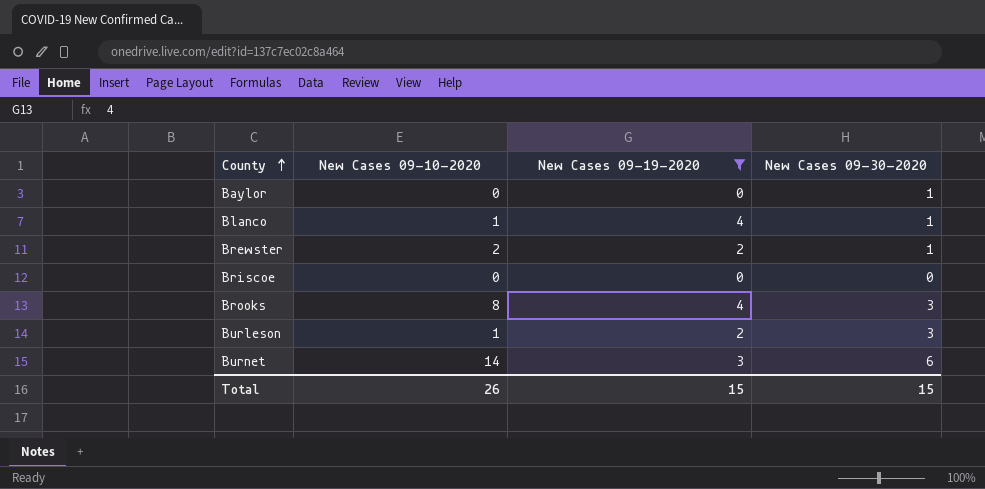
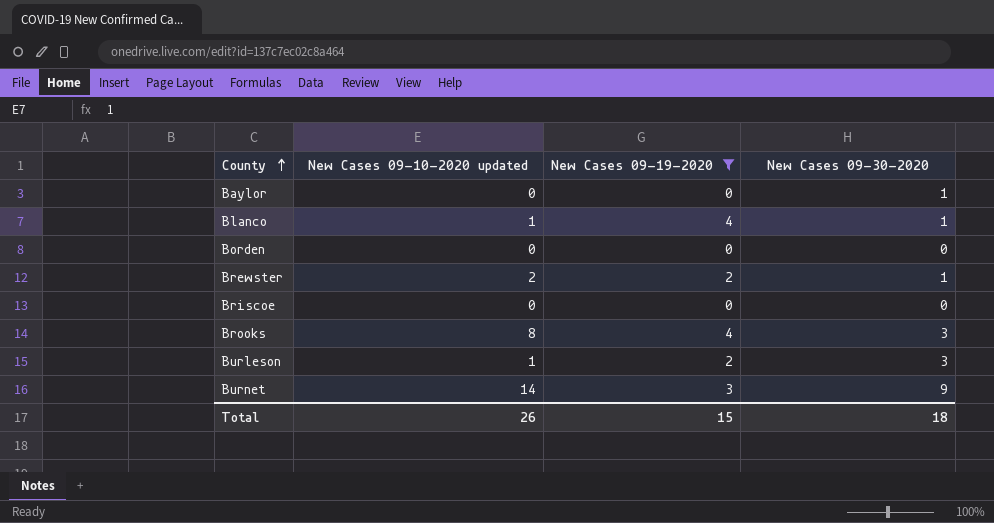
column name: New Cases 09-10-2020 -> New Cases 09-10-2020 updated
row Borden: none -> 0 | 0 | 0
Burnet | New Cases 09-30-2020: 6 -> 9
Total | New Cases 09-30-2020: 15 -> 18

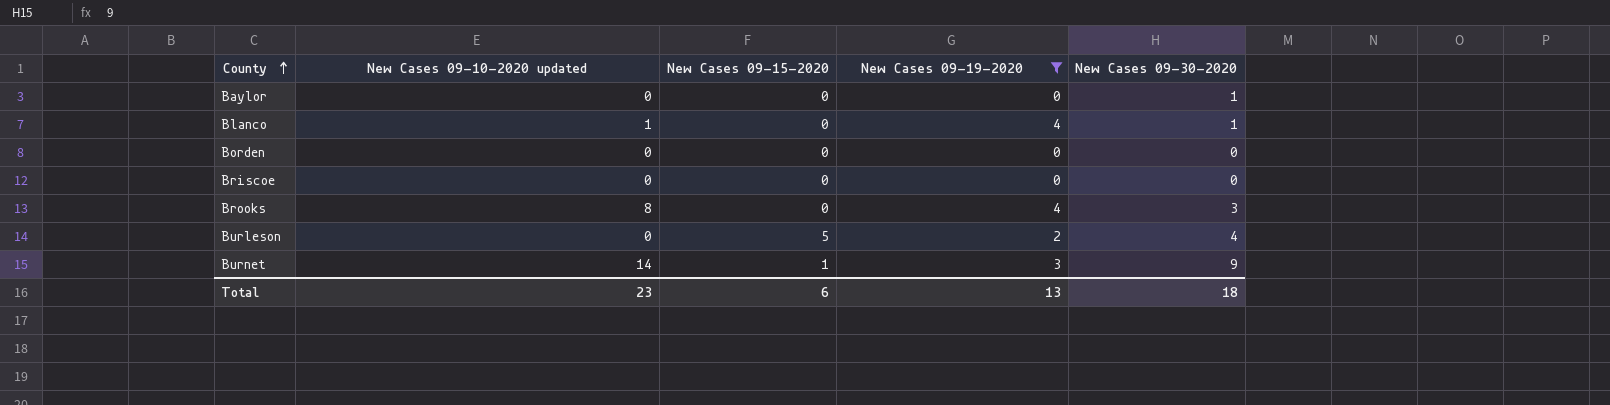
column New Cases 09-15-2020 | position: none -> 3
row Brewster: 2 | 2 | 1 -> none
Burleson | New Cases 09-10-2020 updated: 1 -> 0
Burleson | New Cases 09-30-2020: 3 -> 4
Total | New Cases 09-10-2020 updated: 26 -> 23
Total | New Cases 09-19-2020: 15 -> 13

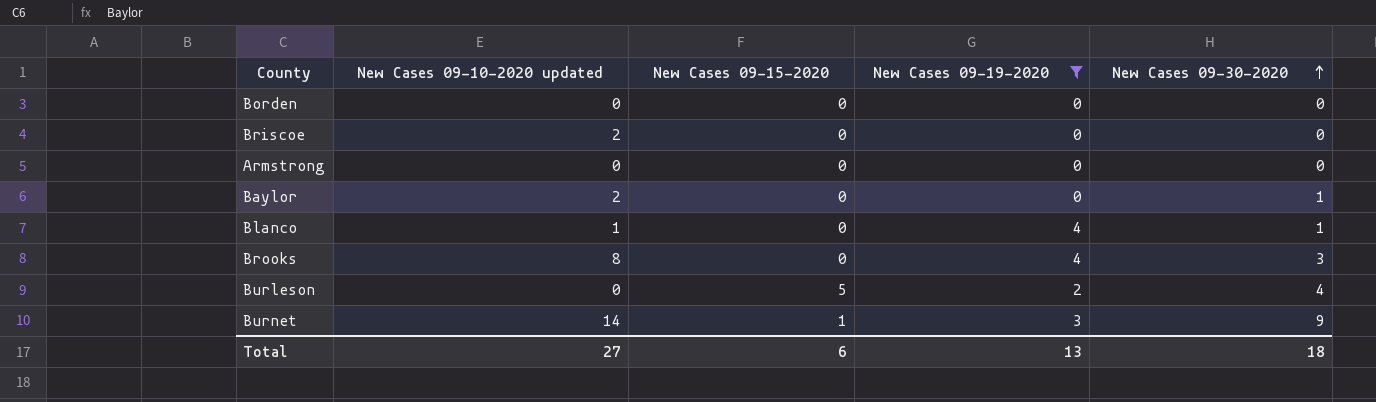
row order: County ascending -> New Cases 09-30-2020 ascending
Briscoe | New Cases 09-10-2020 updated: 0 -> 2
row Armstrong: none -> 0 | 0 | 0 | 0
Baylor | New Cases 09-10-2020 updated: 0 -> 2
Total | New Cases 09-10-2020 updated: 23 -> 27

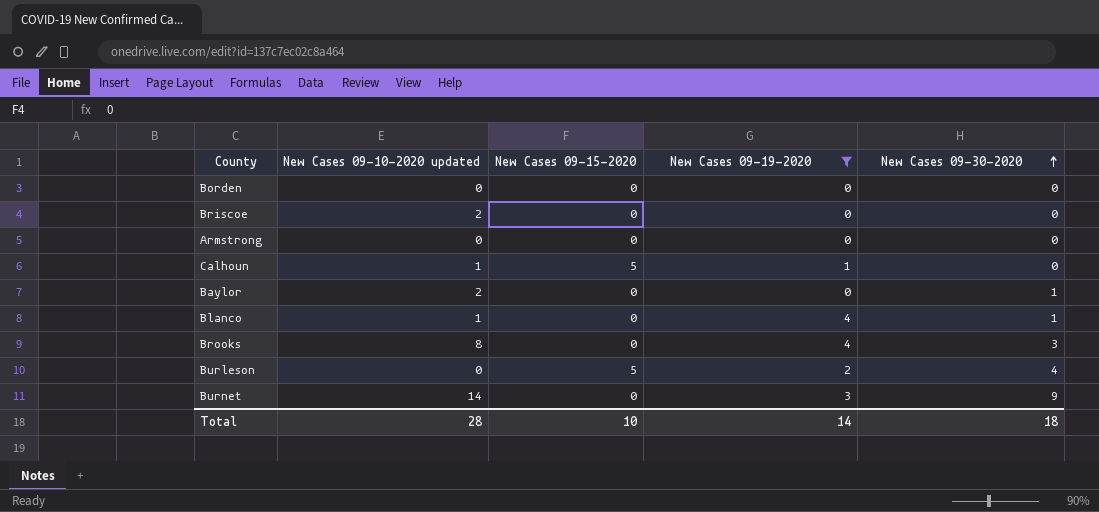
row Calhoun: none -> 1 | 5 | 1 | 0
Burnet | New Cases 09-15-2020: 1 -> 0
Total | New Cases 09-10-2020 updated: 27 -> 28
Total | New Cases 09-15-2020: 6 -> 10
Total | New Cases 09-19-2020: 13 -> 14

